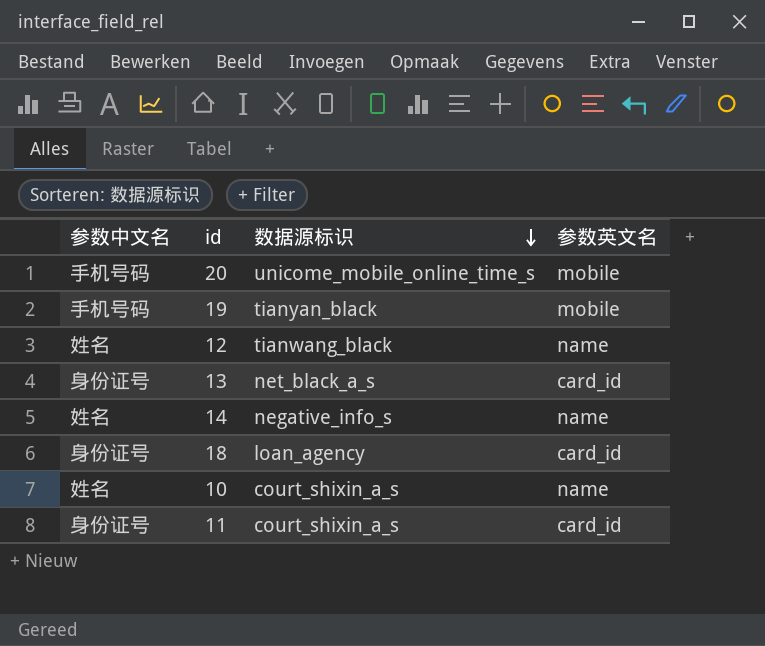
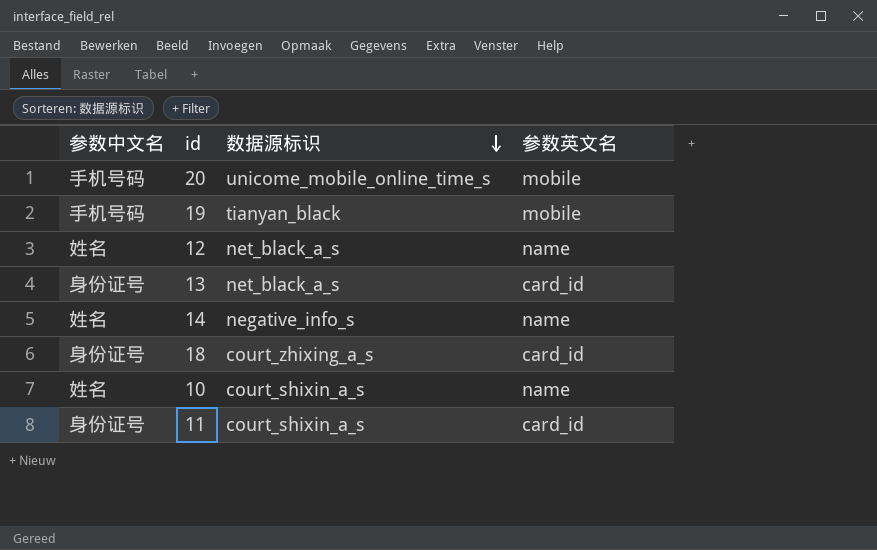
12 | 数据源标识: tianwang_black -> net_black_a_s
18 | 数据源标识: loan_agency -> court_zhixing_a_s

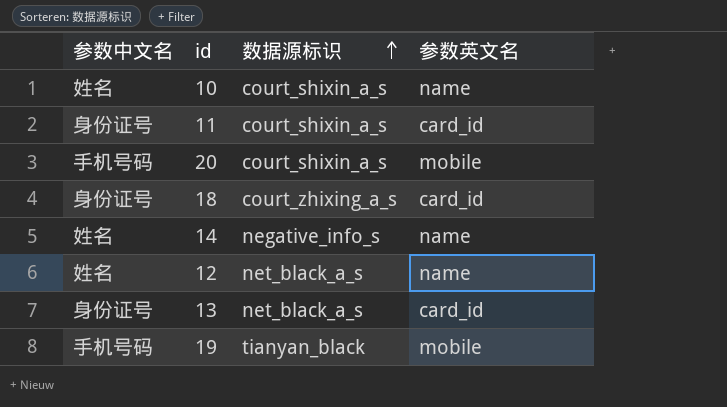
row order: 数据源标识 descending -> 数据源标识 ascending
20 | 数据源标识: unicome_mobile_online_time_s -> court_shixin_a_s

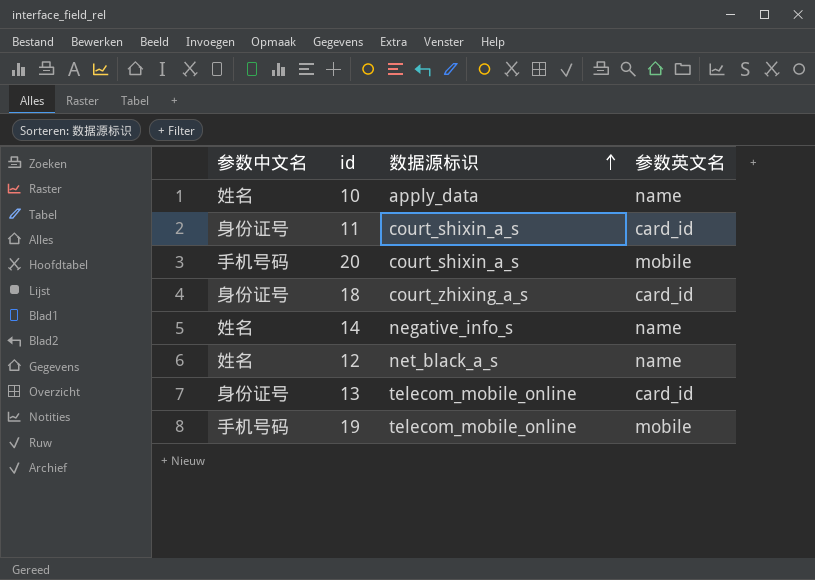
10 | 数据源标识: court_shixin_a_s -> apply_data
13 | 数据源标识: net_black_a_s -> telecom_mobile_online
19 | 数据源标识: tianyan_black -> telecom_mobile_online

